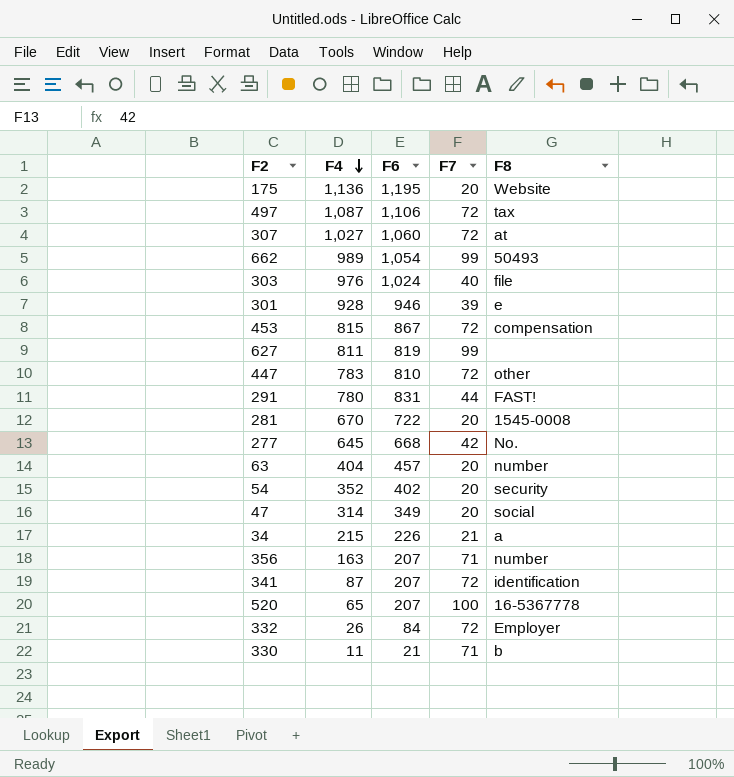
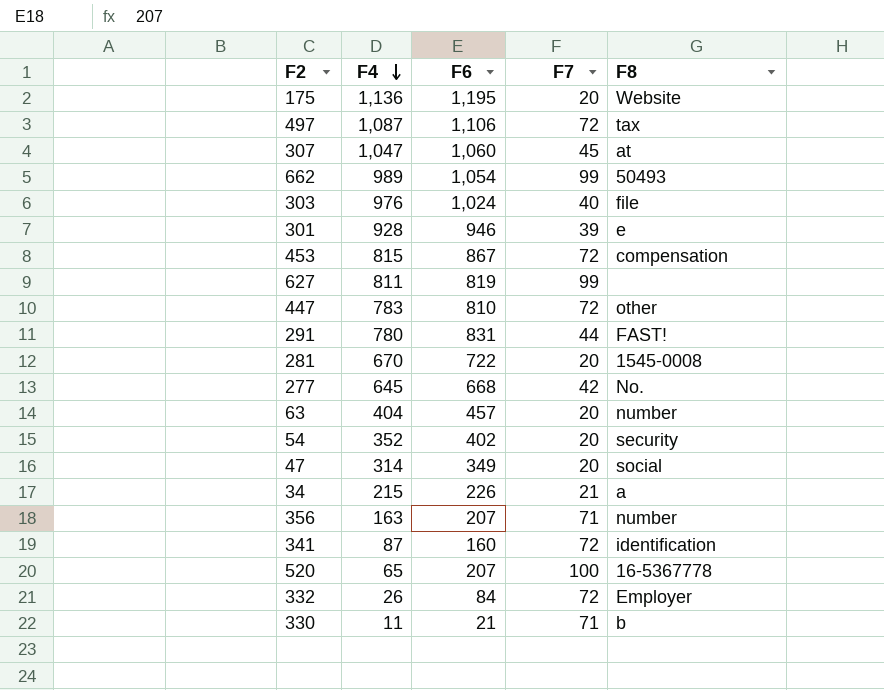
307 | F4: 1,027 -> 1,047
307 | F7: 72 -> 45
341 | F6: 207 -> 160

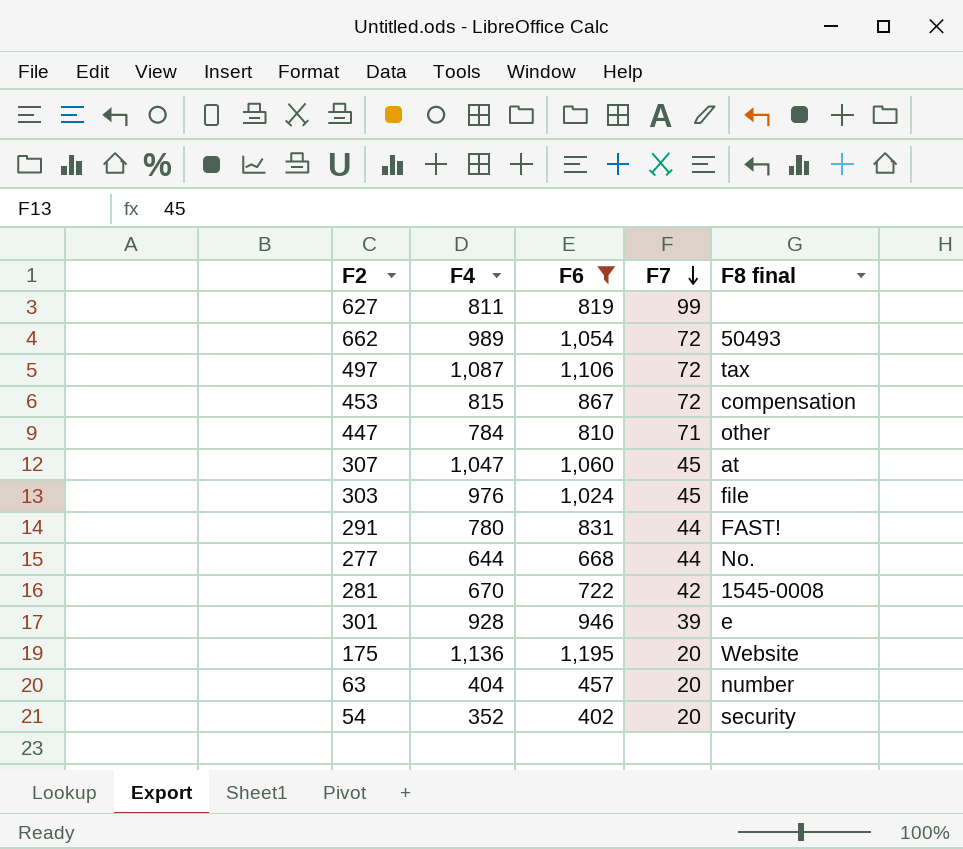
filter: none -> F6 >= 402
row order: F4 descending -> F7 descending
column name: F8 -> F8 final
662 | F7: 99 -> 72
447 | F4: 783 -> 784
447 | F7: 72 -> 71
303 | F7: 40 -> 45
277 | F4: 645 -> 644
277 | F7: 42 -> 44
281 | F7: 20 -> 42

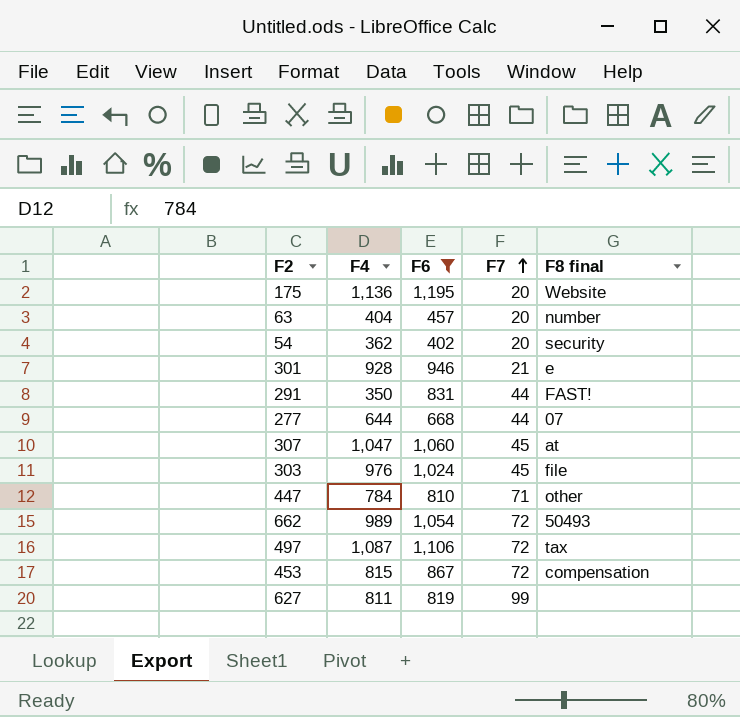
row order: F7 descending -> F7 ascending
row 281: 670 | 722 | 42 | 1545-0008 -> none
54 | F4: 352 -> 362
301 | F7: 39 -> 21
291 | F4: 780 -> 350
277 | F8 final: No. -> 07

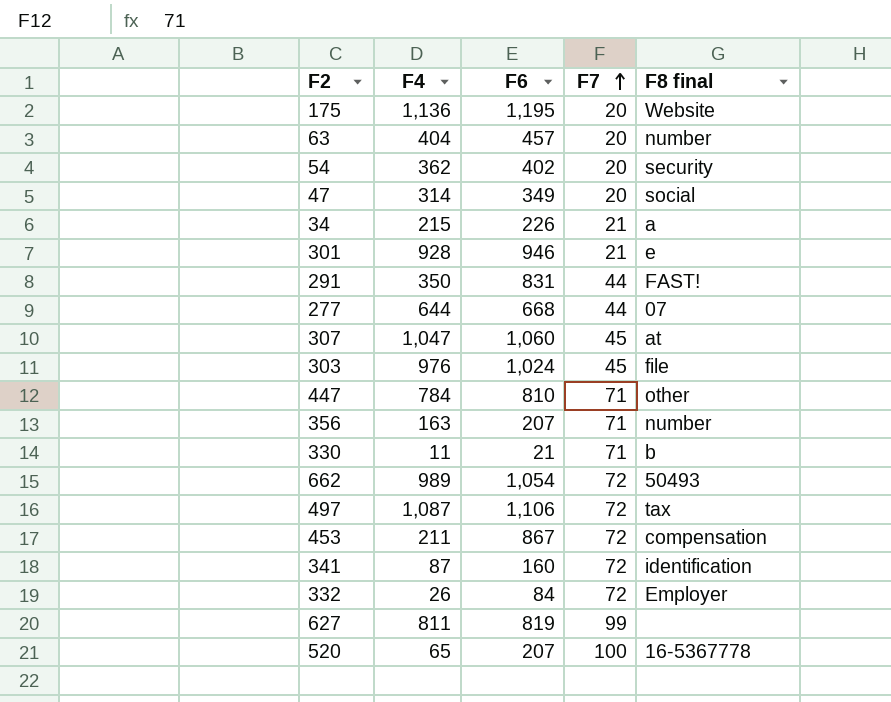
filter: F6 >= 402 -> none
453 | F4: 815 -> 211

